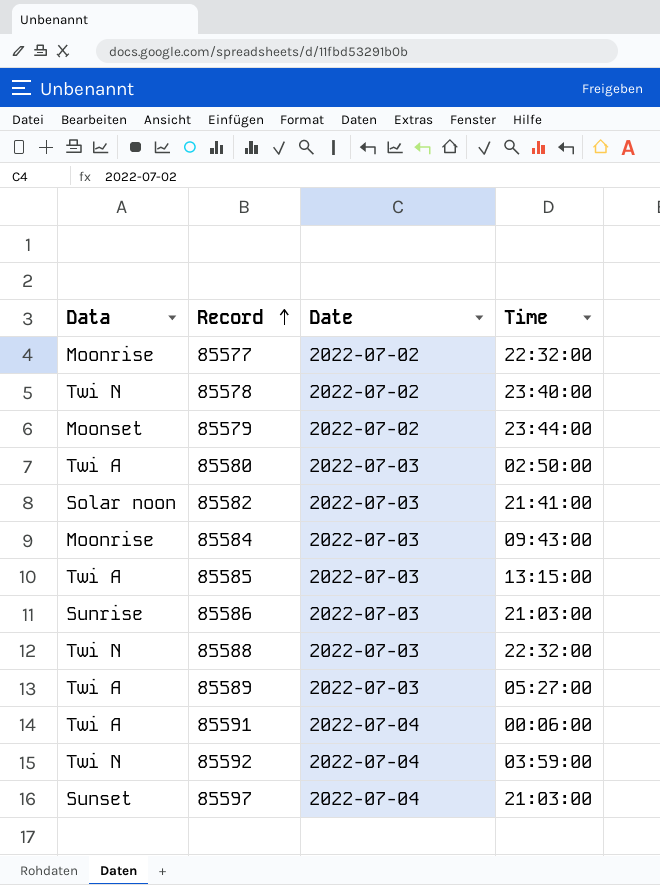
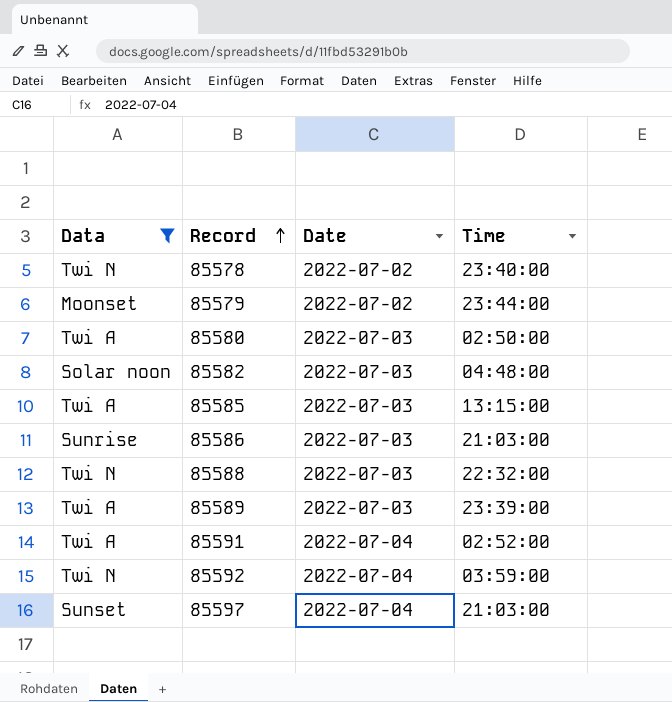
filter: none -> Data != Moonrise
85582 | Time: 21:41:00 -> 04:48:00
85589 | Time: 05:27:00 -> 23:39:00
85591 | Time: 00:06:00 -> 02:52:00

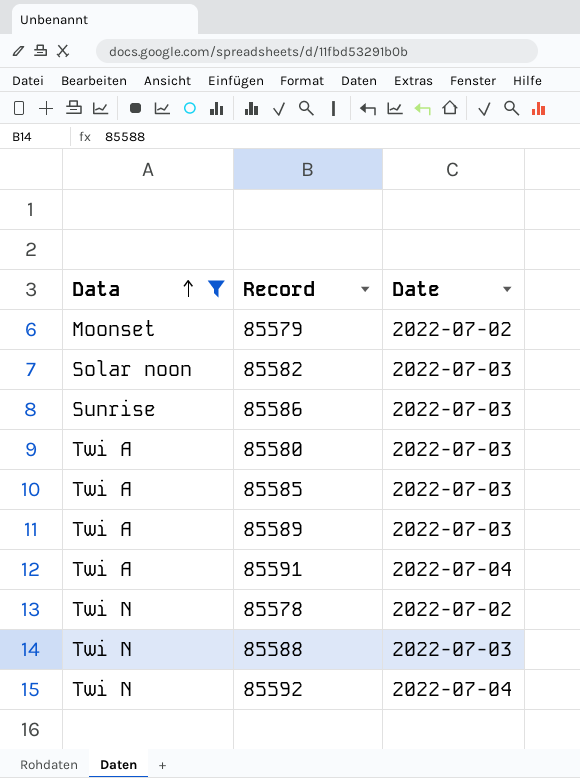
row order: Record ascending -> Data ascending
column Time | position: 4 -> none
row 85597: Sunset | 2022-07-04 | 21:03:00 -> none

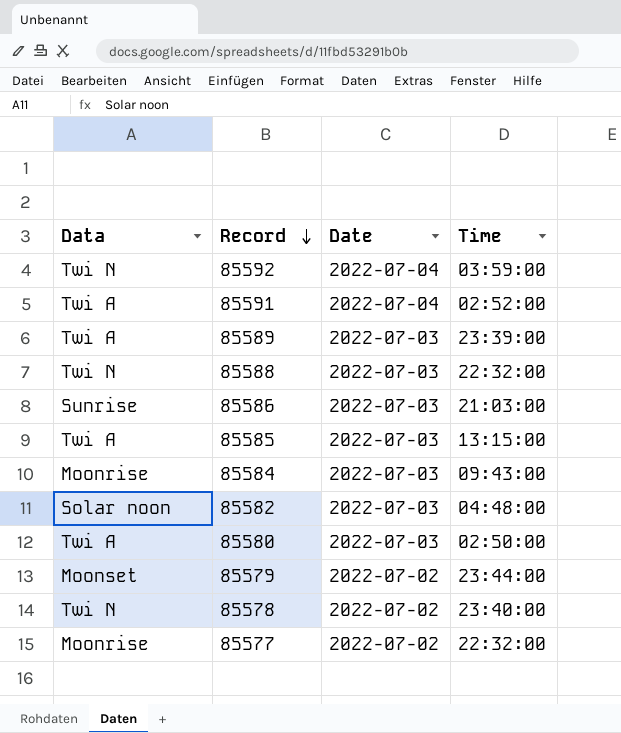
filter: Data != Moonrise -> none
row order: Data ascending -> Record descending
column Time | position: none -> 4

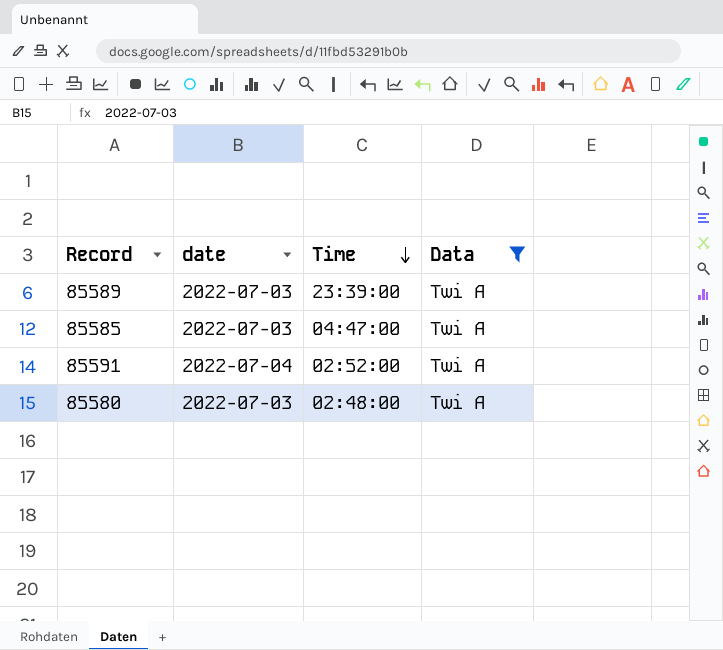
filter: none -> Data = Twi A
row order: Record descending -> Time descending
column name: Date -> date
column Data | position: 1 -> 4
85585 | Time: 13:15:00 -> 04:47:00
85580 | Time: 02:50:00 -> 02:48:00

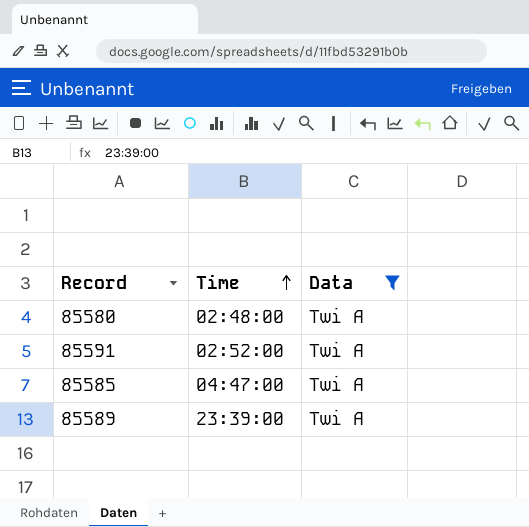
row order: Time descending -> Time ascending
column date | position: 2 -> none

